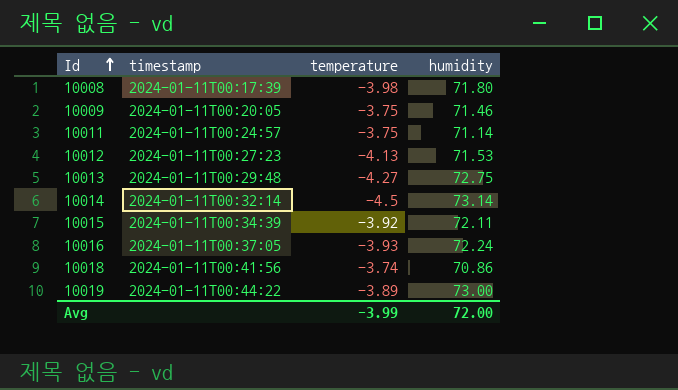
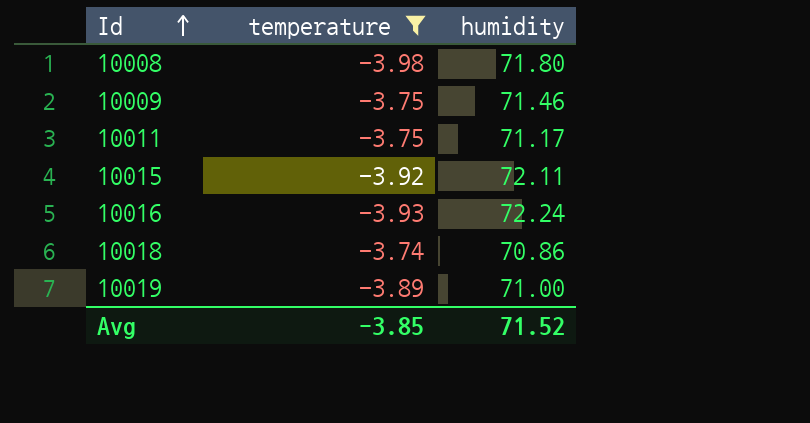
filter: none -> temperature >= -3.98
column timestamp | position: 2 -> none
10011 | humidity: 71.14 -> 71.17
10019 | humidity: 73.00 -> 71.00
Avg | temperature: -3.99 -> -3.85
Avg | humidity: 72.00 -> 71.52

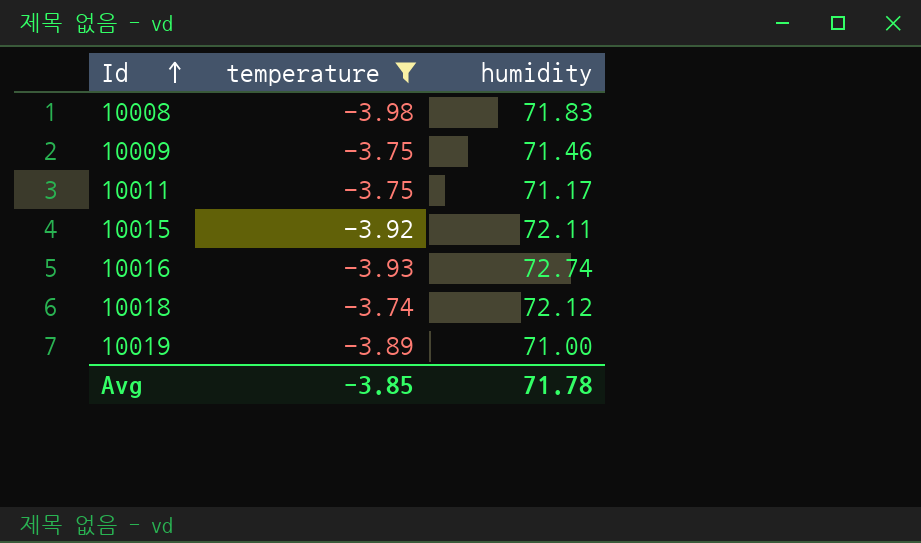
10008 | humidity: 71.80 -> 71.83
10016 | humidity: 72.24 -> 72.74
10018 | humidity: 70.86 -> 72.12
Avg | humidity: 71.52 -> 71.78

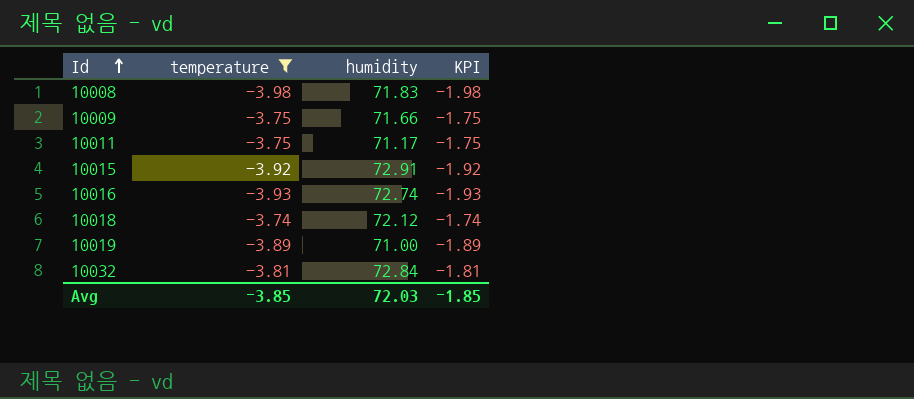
column KPI | formula: none -> [temperature] + 2
10009 | humidity: 71.46 -> 71.66
10015 | humidity: 72.11 -> 72.91
row 10032: none -> -3.81 | 72.84 | -1.81
Avg | humidity: 71.78 -> 72.03

